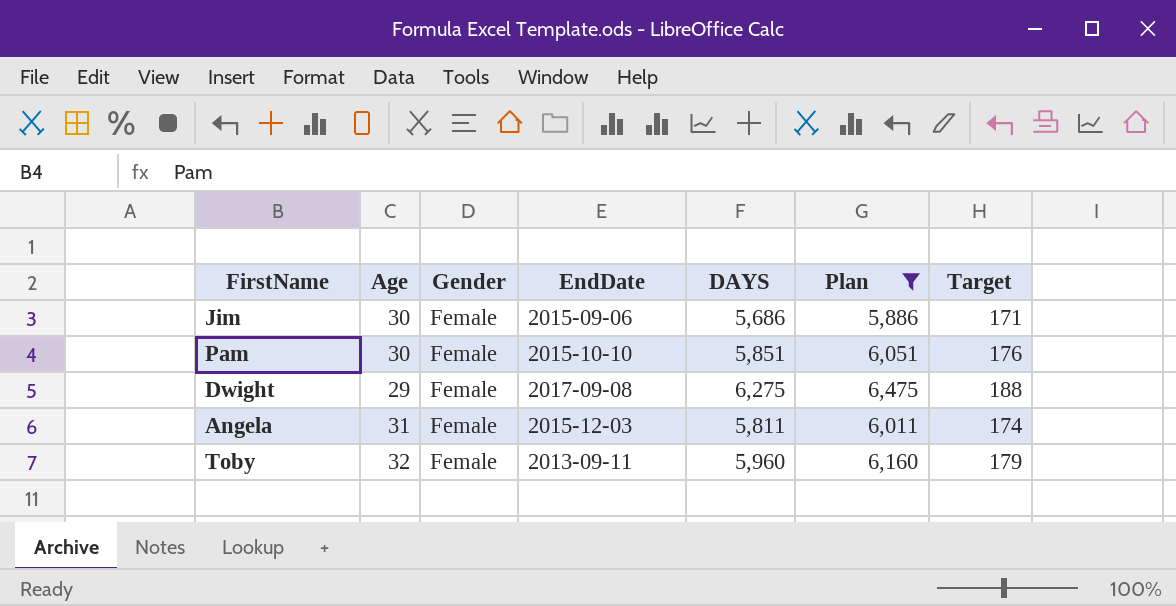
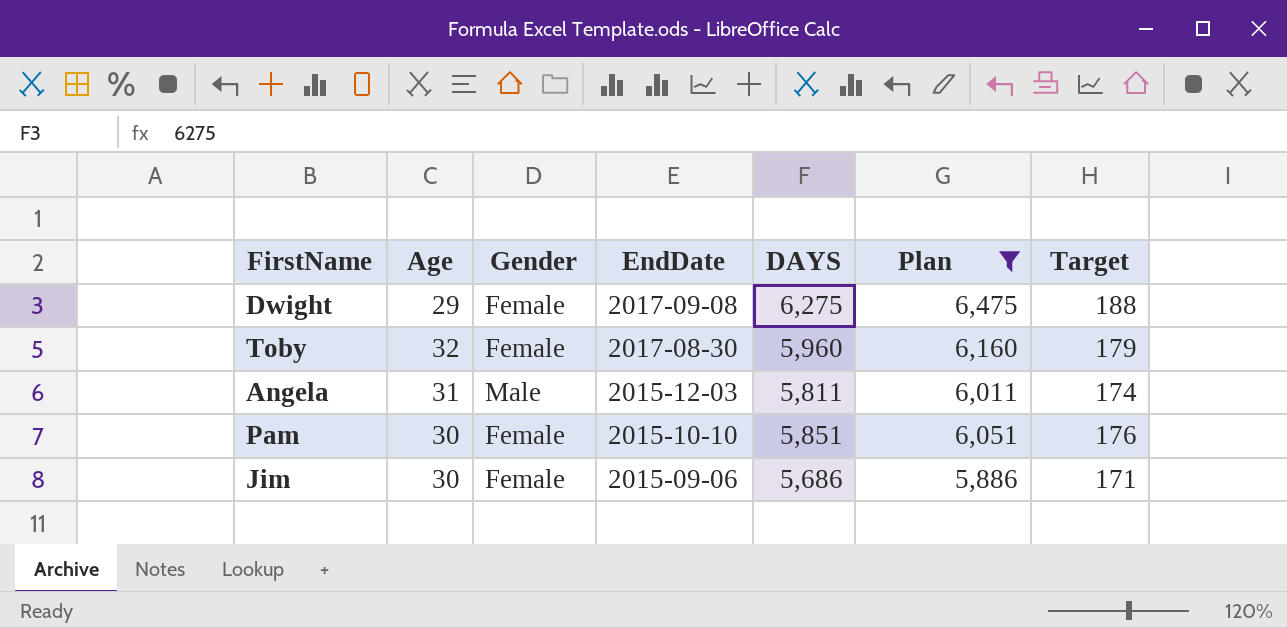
row order: none -> EndDate descending
Toby | EndDate: 2013-09-11 -> 2017-08-30
Angela | Gender: Female -> Male

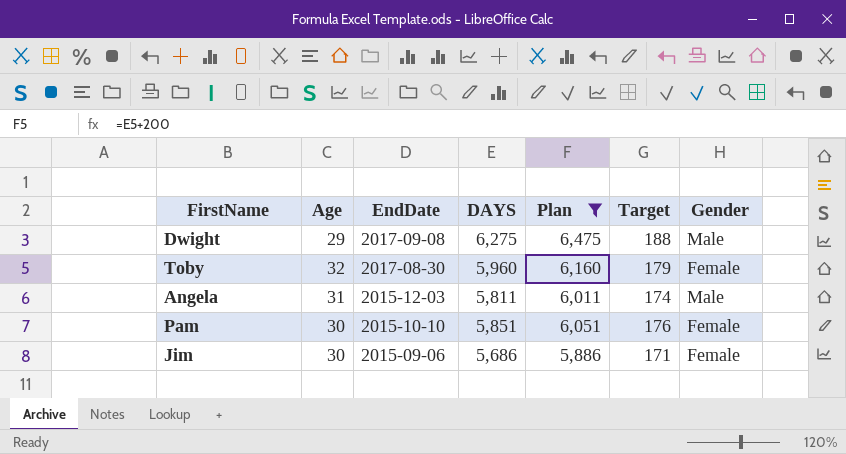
column Gender | position: 3 -> 7
Dwight | Gender: Female -> Male

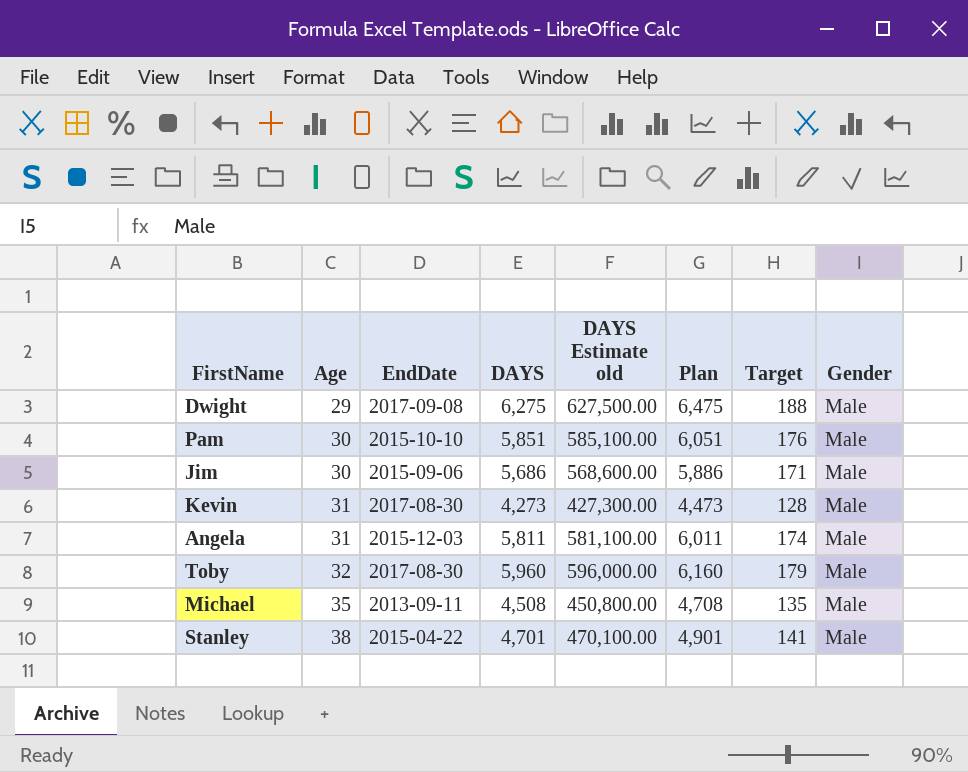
filter: Plan >= 5,886 -> none
row order: EndDate descending -> Age ascending
column DAYS Estimate old | formula: none -> [DAYS] * 100
Pam | Gender: Female -> Male
Jim | Gender: Female -> Male
Toby | Gender: Female -> Male

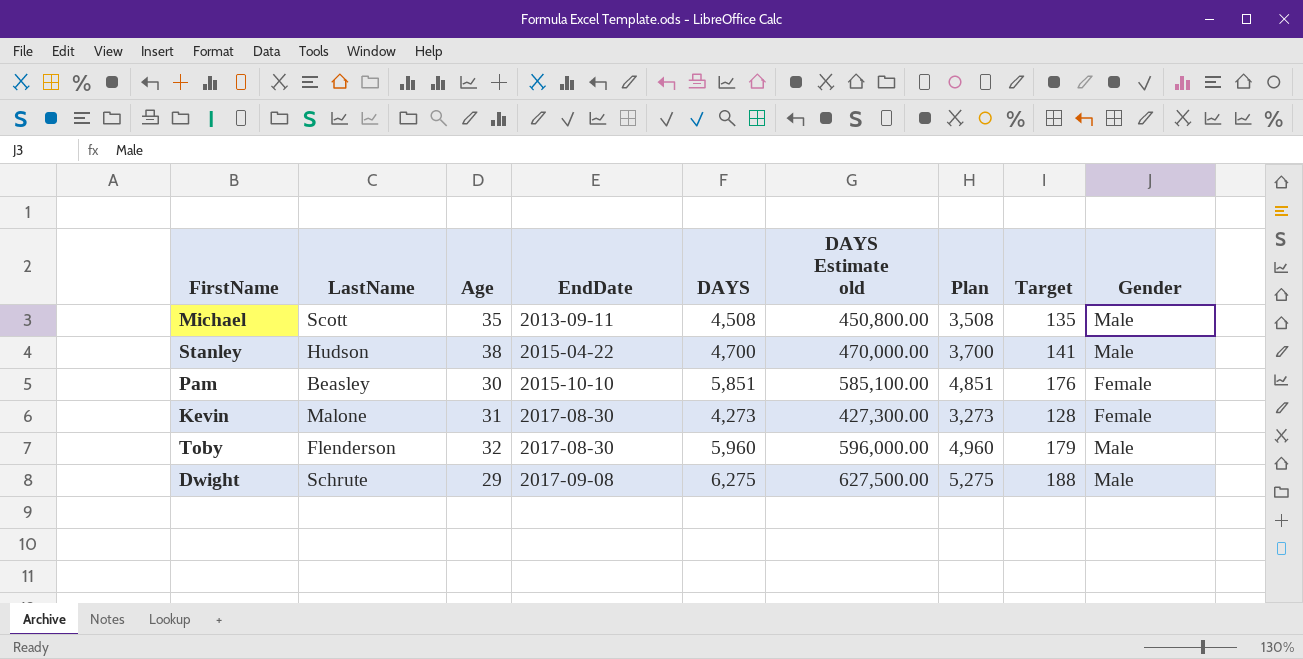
row order: Age ascending -> EndDate ascending
column LastName | position: none -> 2
column Plan | formula: [DAYS] + 200 -> [DAYS] - 1000
row Jim: 30 | 2015-09-06 | 5,686 | 568,600.00 | 5,886 | 171 | Male -> none
row Angela: 31 | 2015-12-03 | 5,811 | 581,100.00 | 6,011 | 174 | Male -> none
Stanley | DAYS: 4,701 -> 4,700
Stanley | DAYS Estimate old: 470,100.00 -> 470,000.00
Pam | Gender: Male -> Female
Kevin | Gender: Male -> Female

